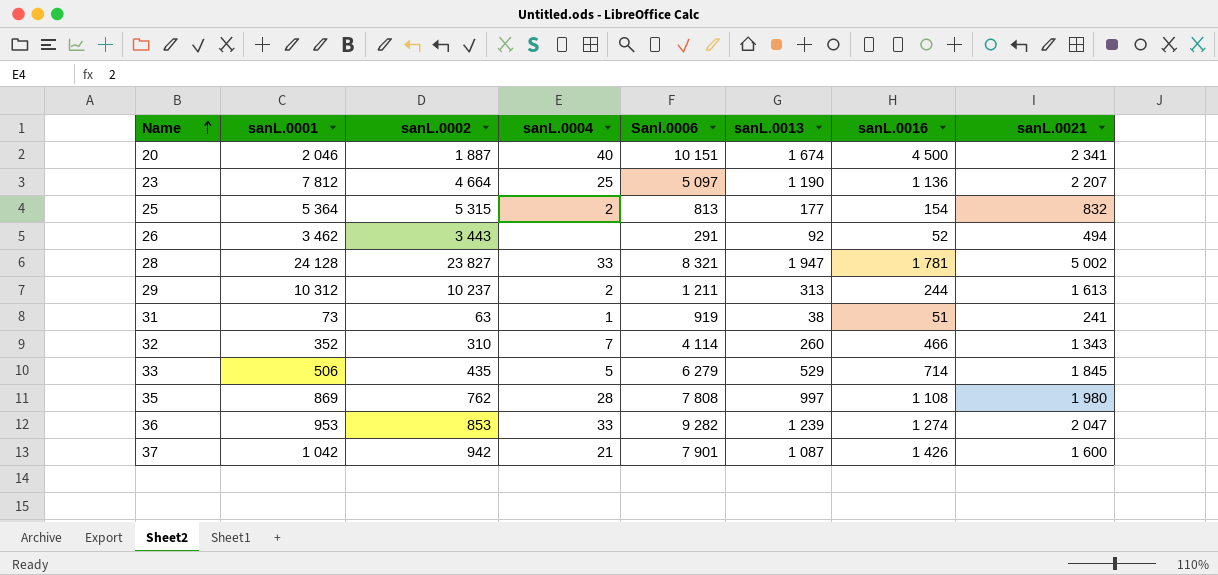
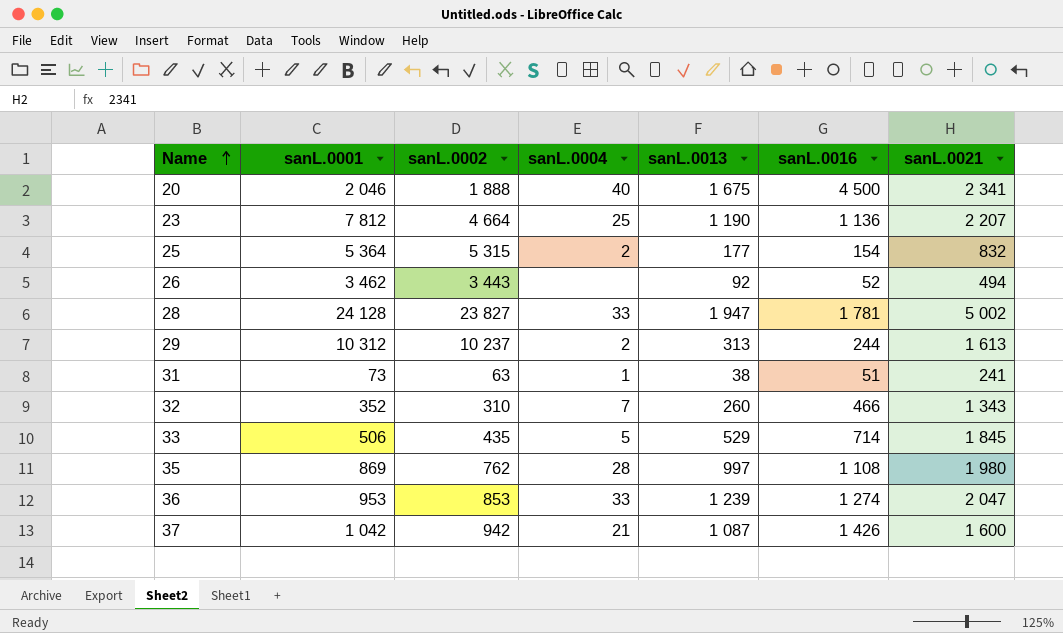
column Sanl.0006 | position: 5 -> none
20 | sanL.0002: 1 887 -> 1 888
20 | sanL.0013: 1 674 -> 1 675

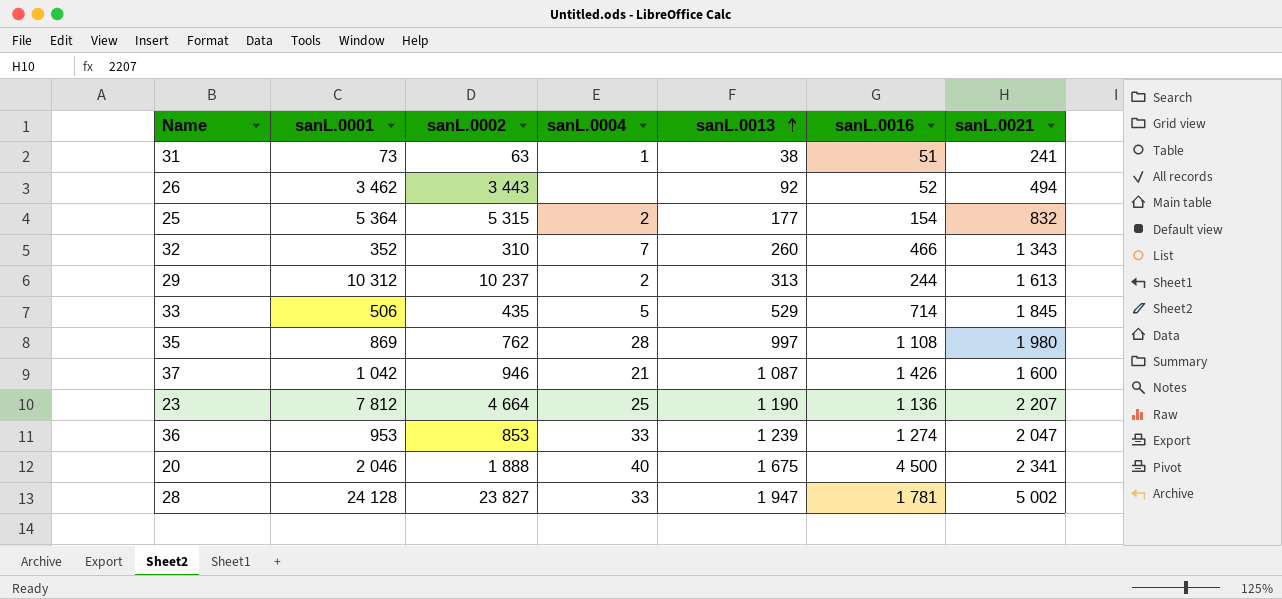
row order: Name ascending -> sanL.0013 ascending
37 | sanL.0002: 942 -> 946

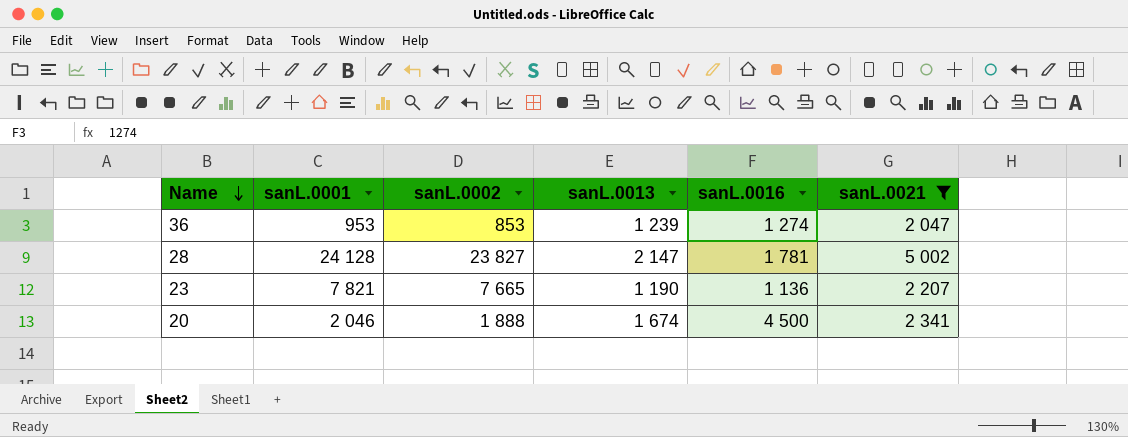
filter: none -> sanL.0021 >= 2 047
row order: sanL.0013 ascending -> Name descending
column sanL.0004 | position: 4 -> none
28 | sanL.0013: 1 947 -> 2 147
23 | sanL.0001: 7 812 -> 7 821
23 | sanL.0002: 4 664 -> 7 665
20 | sanL.0013: 1 675 -> 1 674

